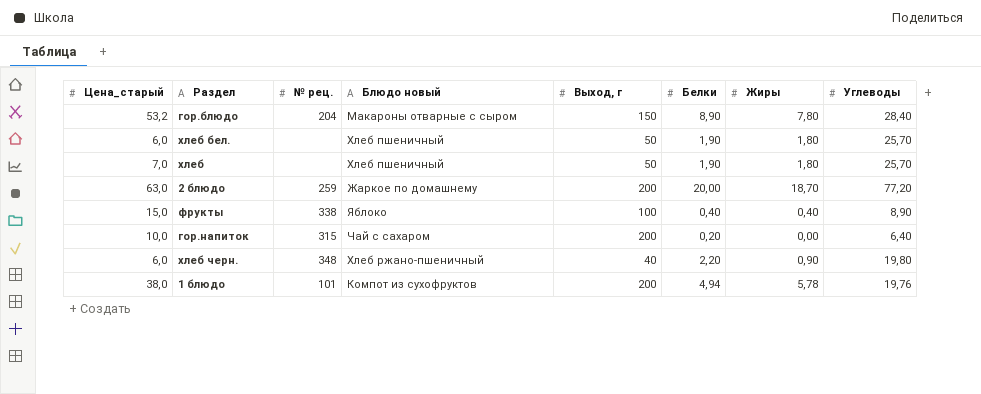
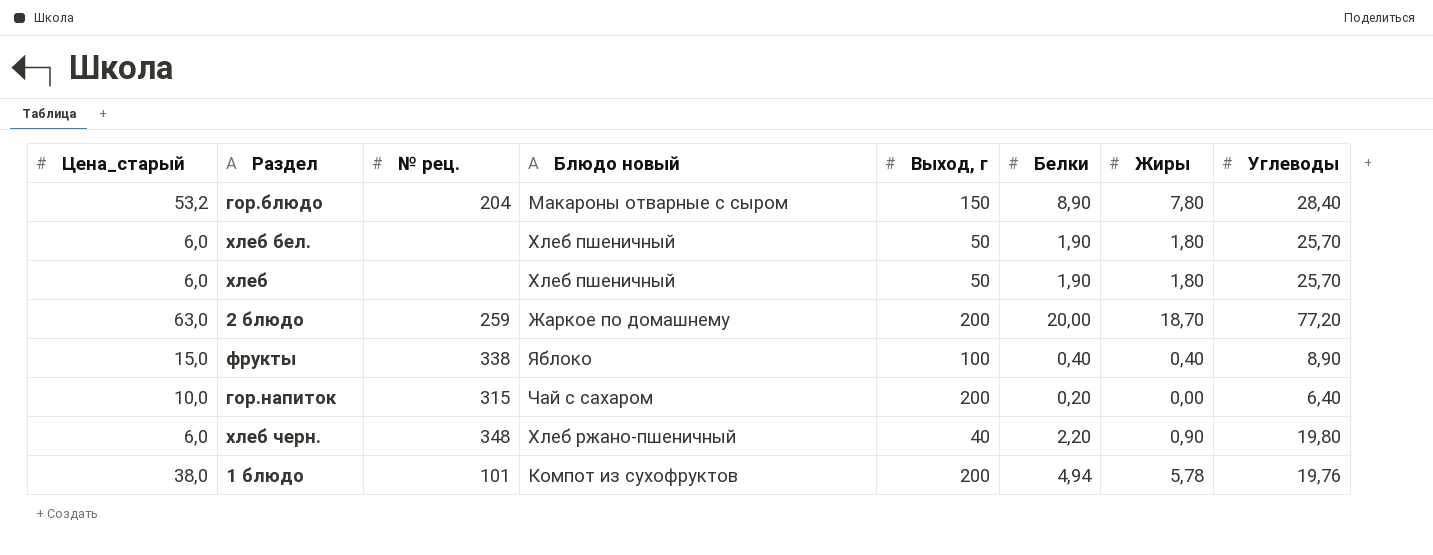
хлеб | Цена_старый: 7,0 -> 6,0

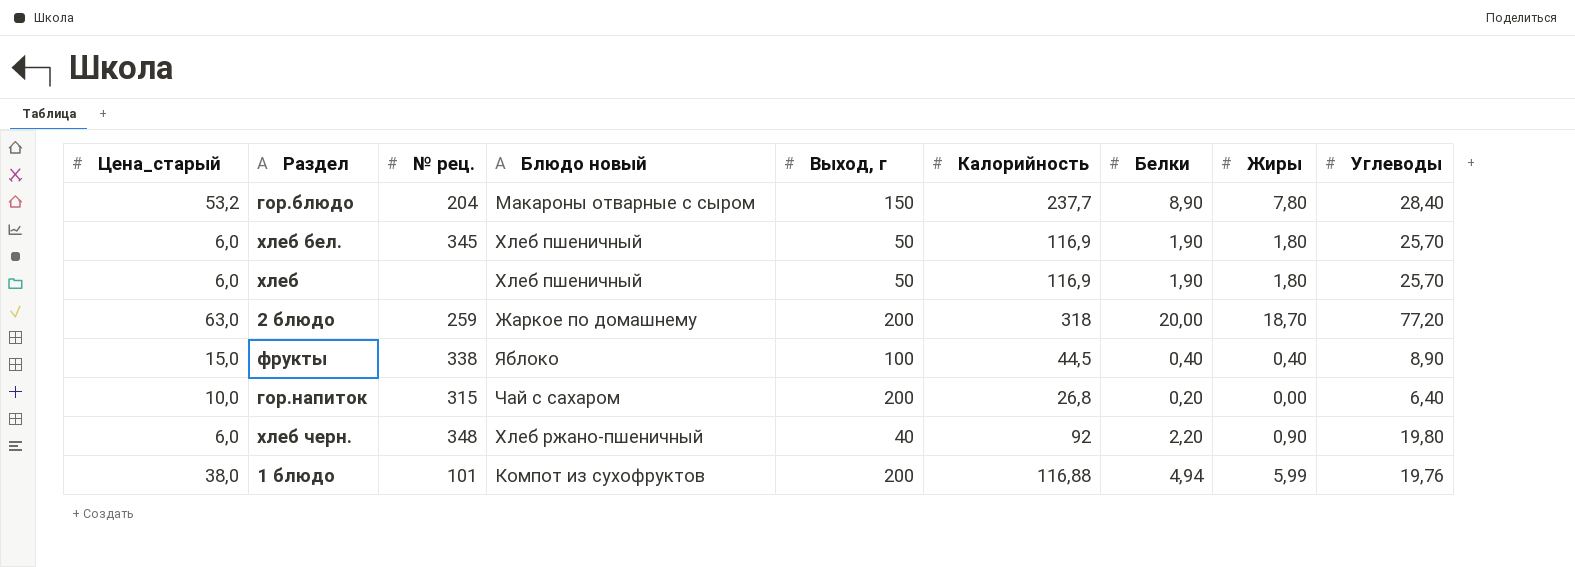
column Калорийность | position: none -> 6
хлеб бел. | № рец.: none -> 345
1 блюдо | Жиры: 5,78 -> 5,99

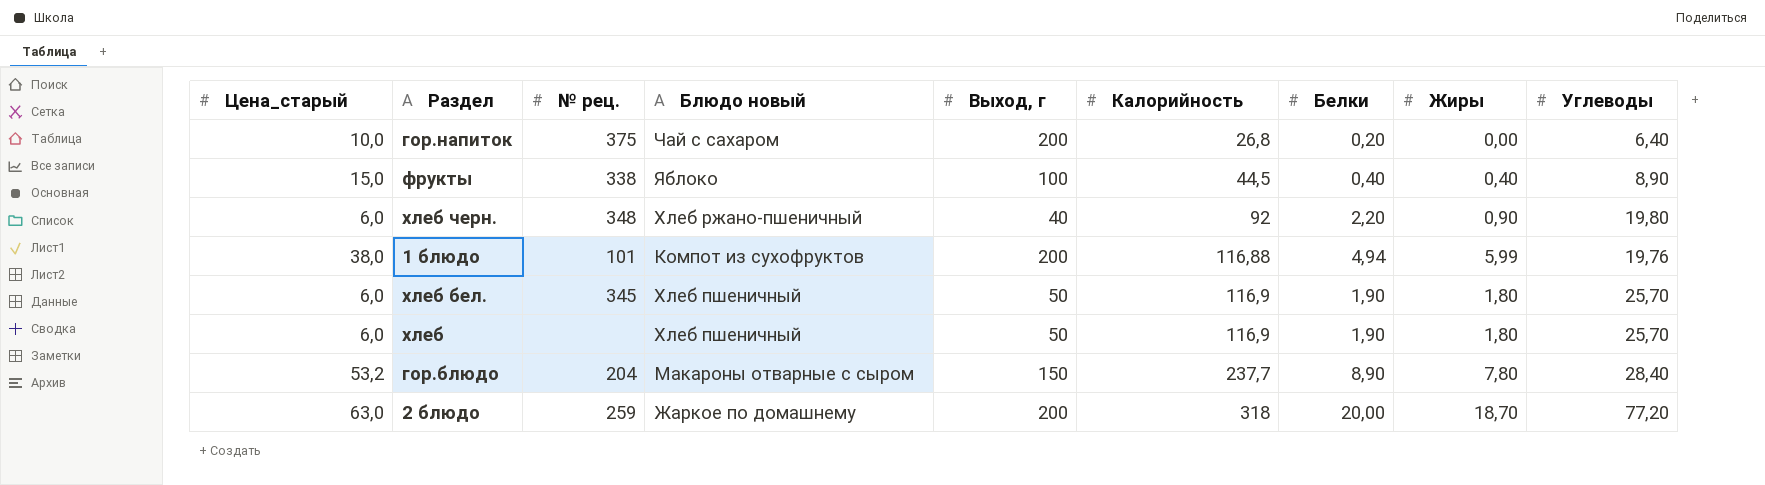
row order: none -> Калорийность ascending
гор.напиток | № рец.: 315 -> 375

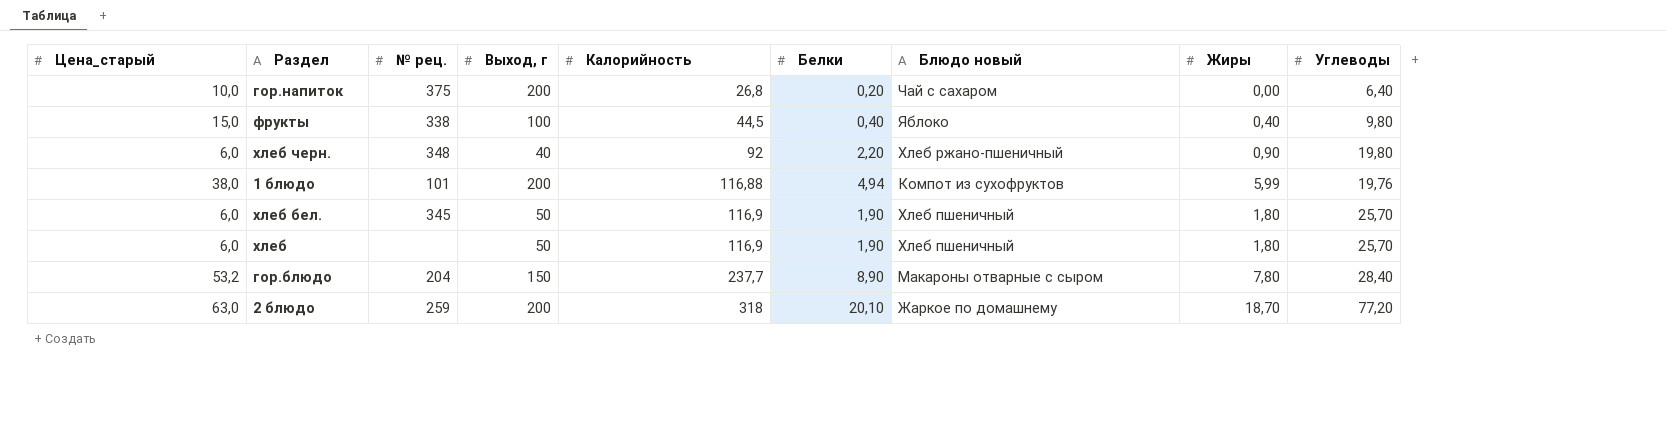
column Блюдо новый | position: 4 -> 7
фрукты | Углеводы: 8,90 -> 9,80
2 блюдо | Белки: 20,00 -> 20,10

